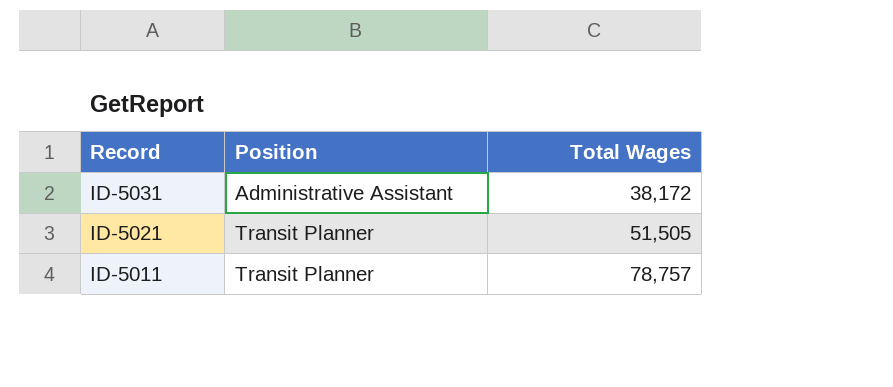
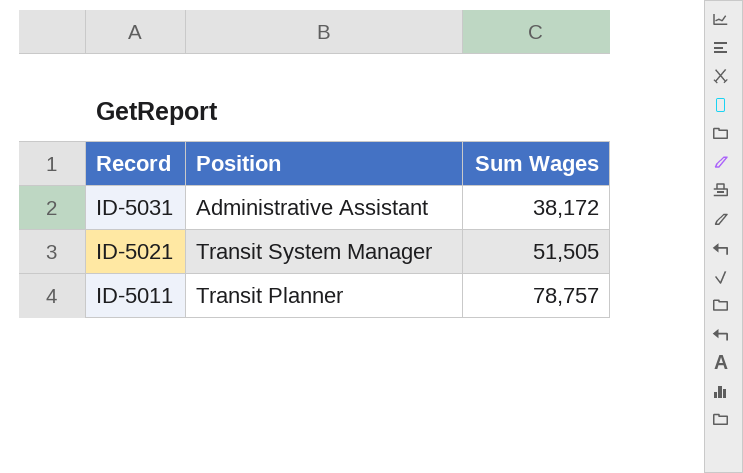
column name: Total Wages -> Sum Wages
ID-5021 | Position: Transit Planner -> Transit System Manager

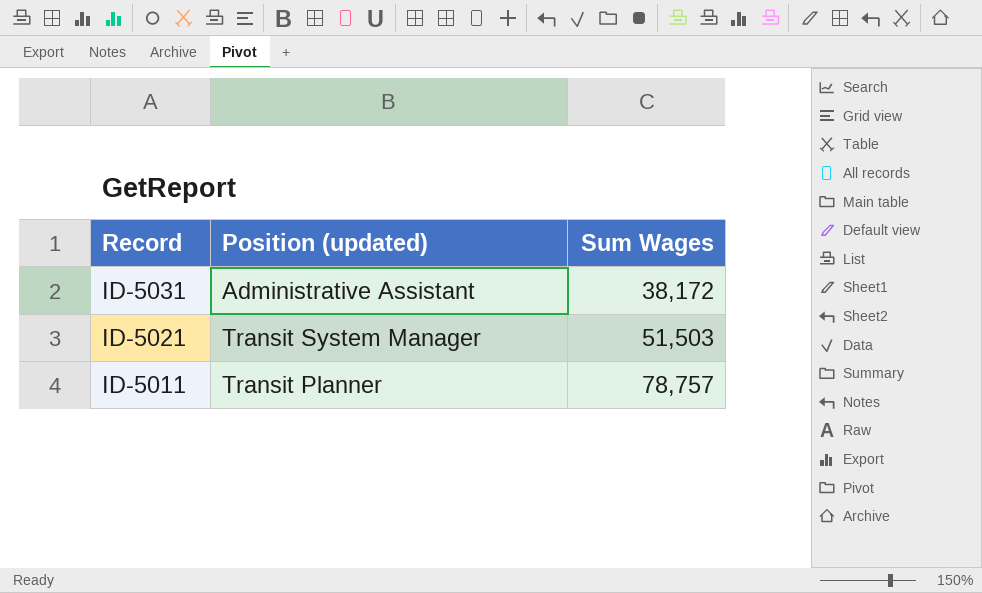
column name: Position -> Position (updated)
ID-5021 | Sum Wages: 51,505 -> 51,503

